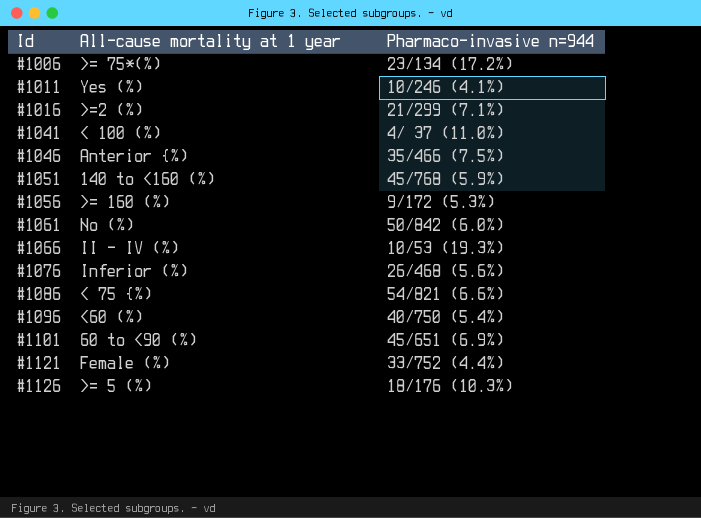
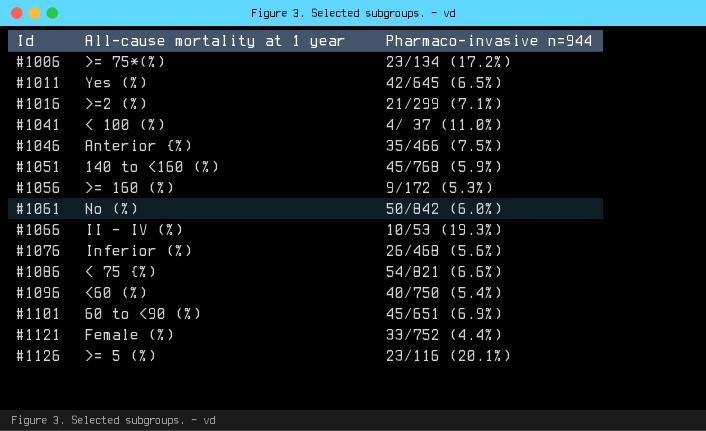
#1011 | Pharmaco-invasive n=944: 10/246 (4.1%) -> 42/645 (6.5%)
#1126 | Pharmaco-invasive n=944: 18/176 (10.3%) -> 23/116 (20.1%)

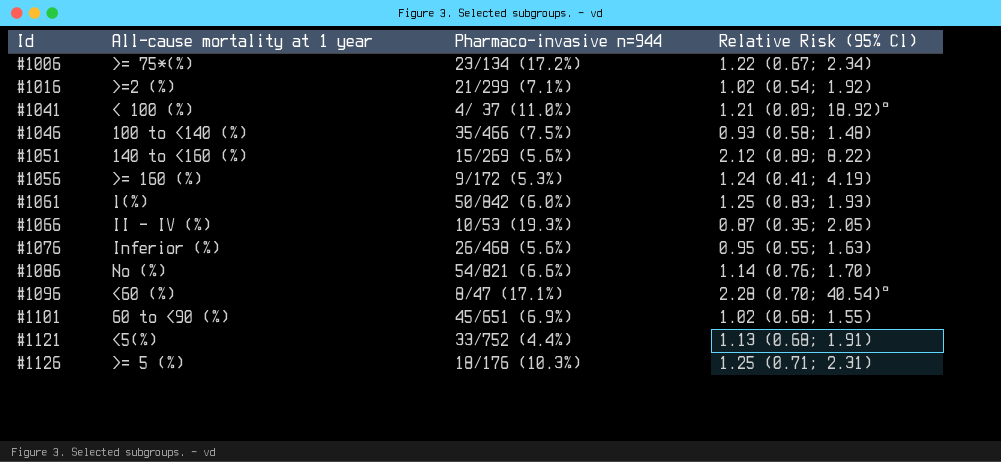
column Relative Risk (95% Cl) | position: none -> 4
row #1011: Yes (%) | 42/645 (6.5%) -> none
#1046 | All-cause mortality at 1 year: Anterior {%) -> 100 to <140 (%)
#1051 | Pharmaco-invasive n=944: 45/768 (5.9%) -> 15/269 (5.6%)
#1061 | All-cause mortality at 1 year: No (%) -> l(%)
#1086 | All-cause mortality at 1 year: < 75 {%) -> No (%)
#1096 | Pharmaco-invasive n=944: 40/750 (5.4%) -> 8/47 (17.1%)
#1121 | All-cause mortality at 1 year: Female (%) -> <5(%)
#1126 | Pharmaco-invasive n=944: 23/116 (20.1%) -> 18/176 (10.3%)

